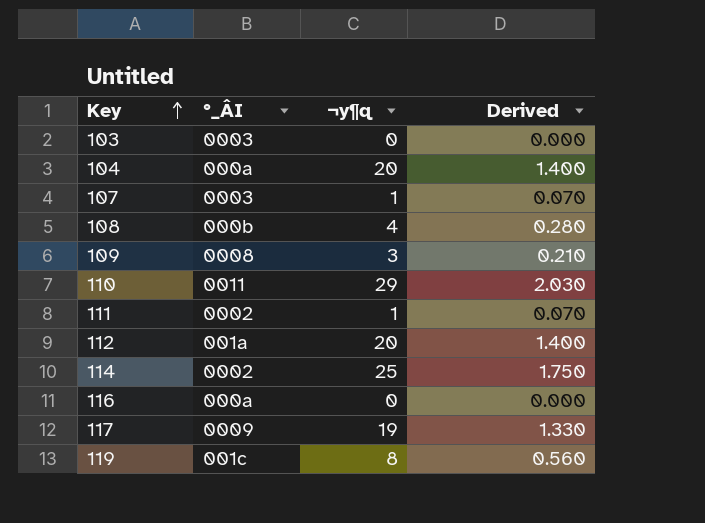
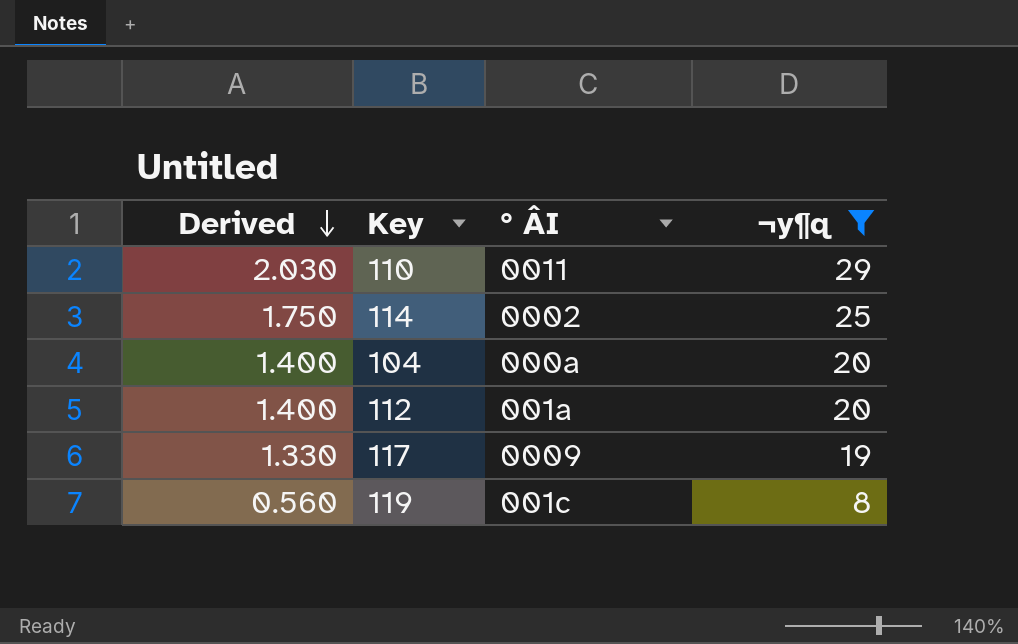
filter: none -> ¬y¶q >= 8
row order: Key ascending -> Derived descending
column Derived | position: 4 -> 1
column name: °_ÂI -> ° ÂI

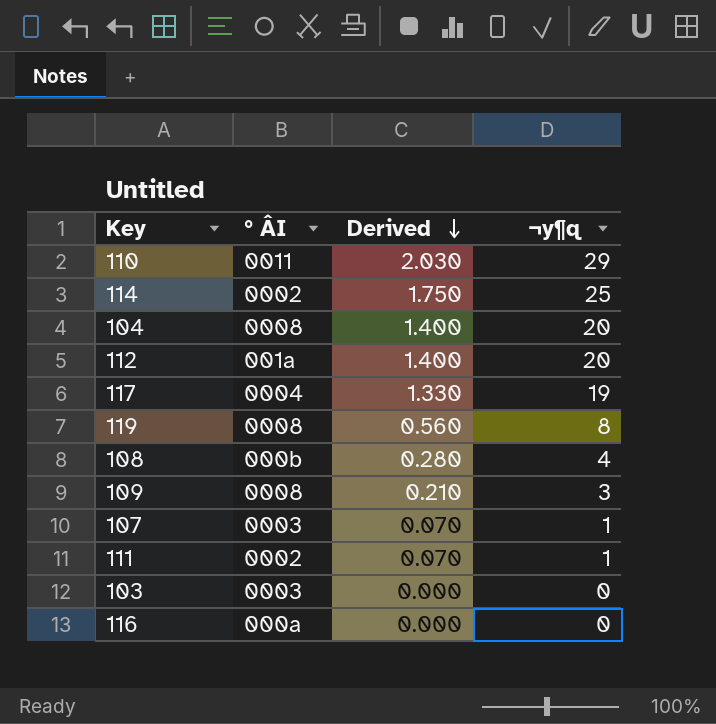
filter: ¬y¶q >= 8 -> none
column Derived | position: 1 -> 3
104 | ° ÂI: 000a -> 0008
117 | ° ÂI: 0009 -> 0004
119 | ° ÂI: 001c -> 0008

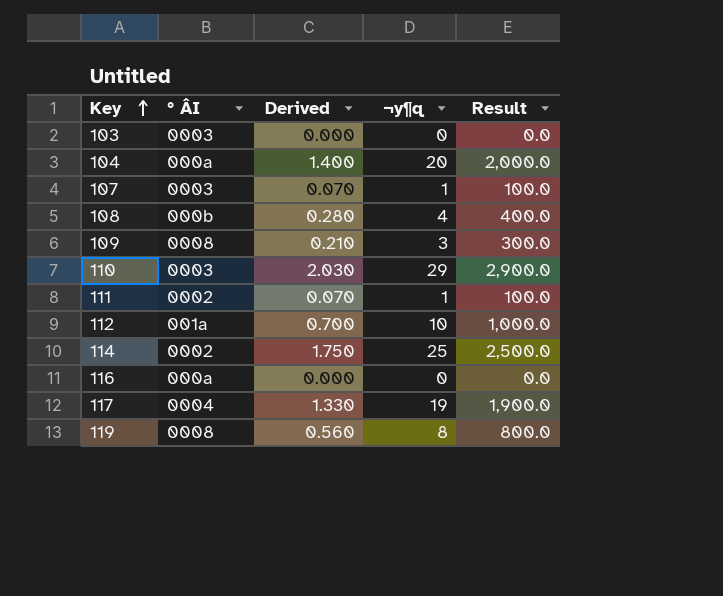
row order: Derived descending -> Key ascending
column Result | formula: none -> [¬y¶q] * 100
104 | ° ÂI: 0008 -> 000a
110 | ° ÂI: 0011 -> 0003
112 | Derived: 1.400 -> 0.700
112 | ¬y¶q: 20 -> 10

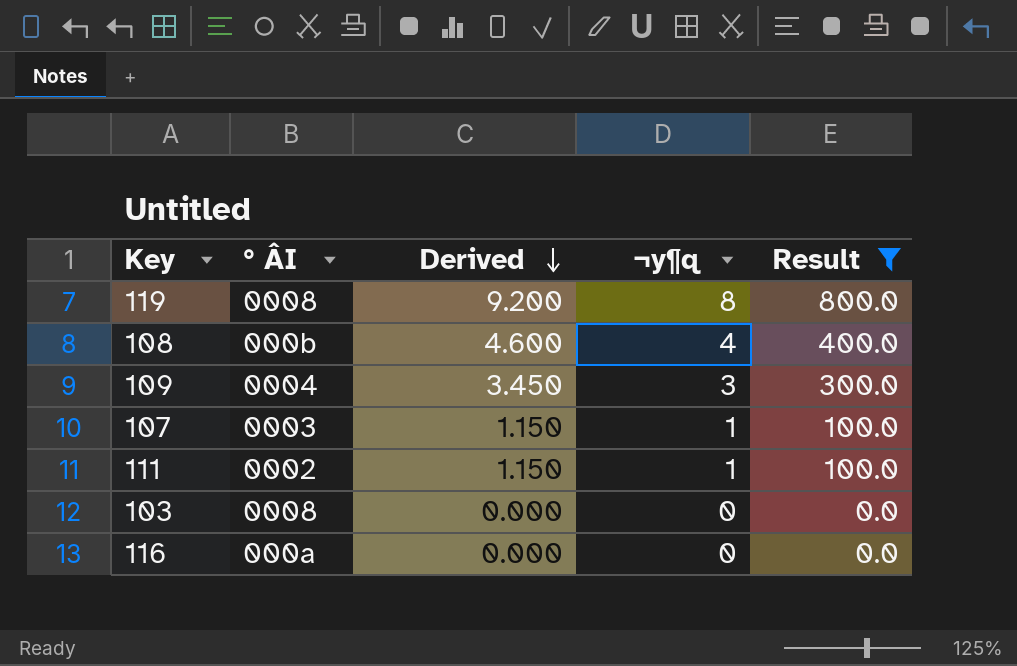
filter: none -> Result <= 800.0
row order: Key ascending -> Derived descending
column Derived | formula: [¬y¶q] * 0.07 -> [¬y¶q] * 1.15
109 | ° ÂI: 0008 -> 0004
103 | ° ÂI: 0003 -> 0008

